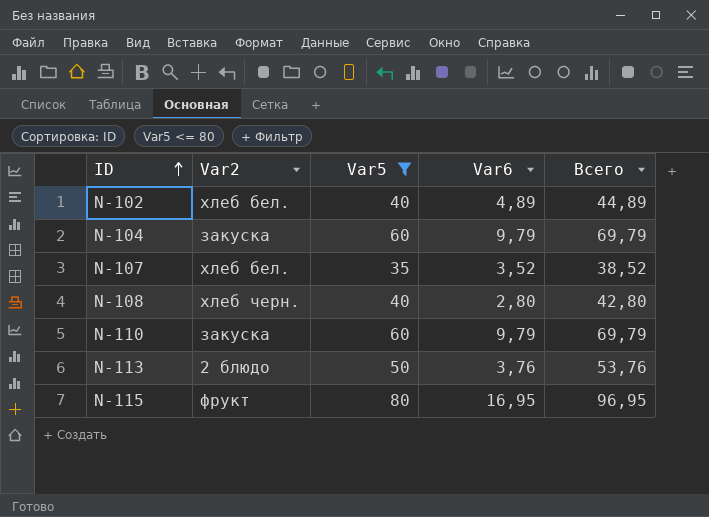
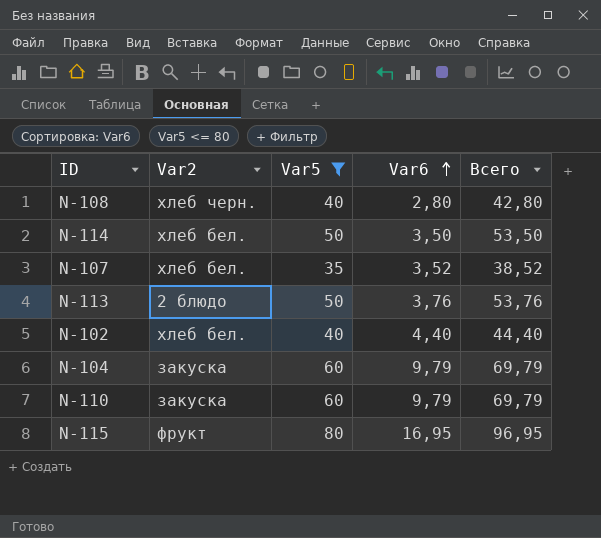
row order: ID ascending -> Var6 ascending
row N-114: none -> хлеб бел. | 50 | 3,50 | 53,50
N-102 | Var6: 4,89 -> 4,40
N-102 | Всего: 44,89 -> 44,40

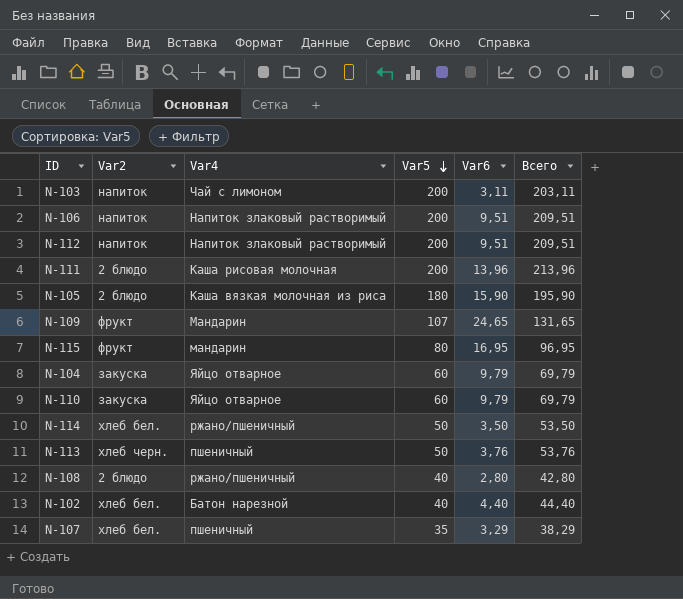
filter: Var5 <= 80 -> none
row order: Var6 ascending -> Var5 descending
column Var4 | position: none -> 3
N-113 | Var2: 2 блюдо -> хлеб черн.
N-108 | Var2: хлеб черн. -> 2 блюдо
N-107 | Var6: 3,52 -> 3,29
N-107 | Всего: 38,52 -> 38,29

